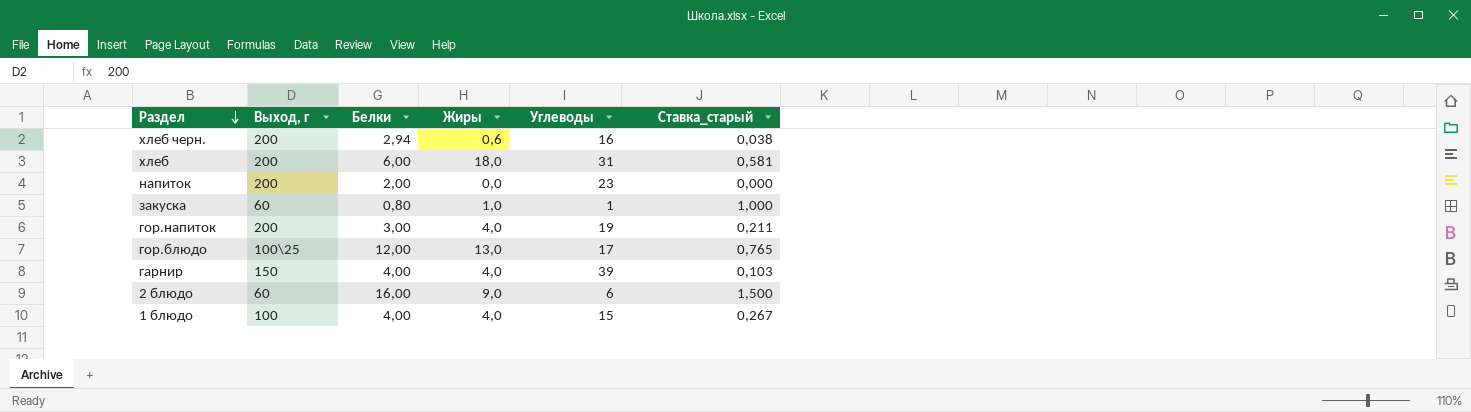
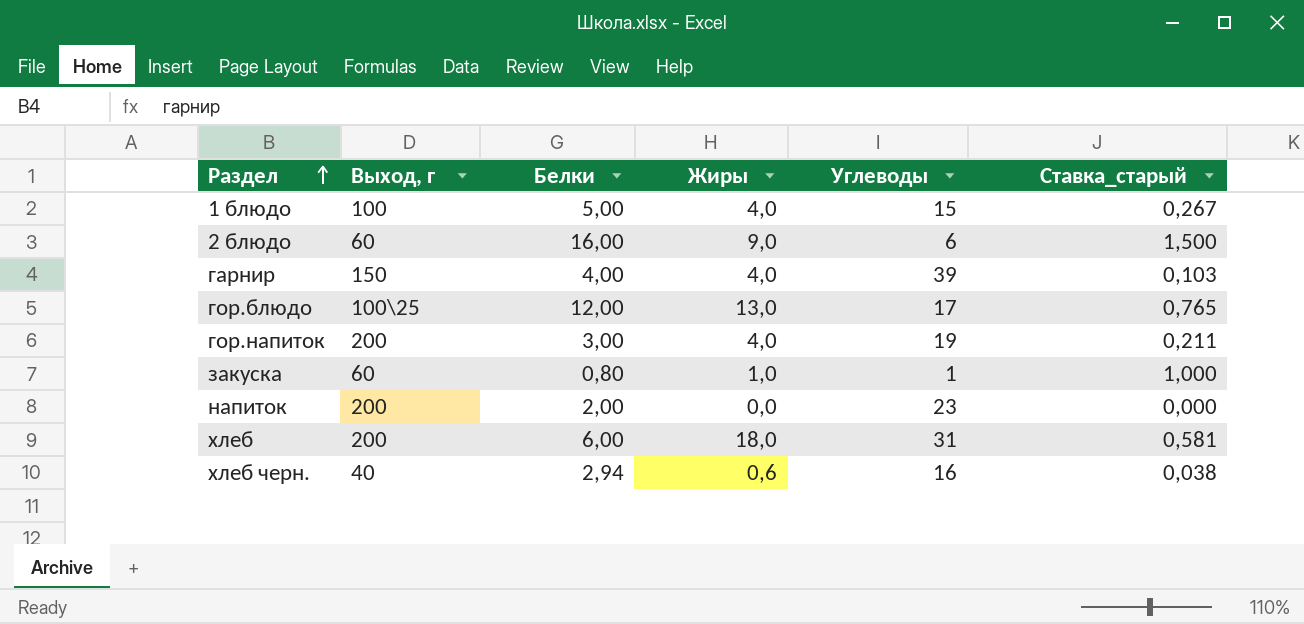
row order: Раздел descending -> Раздел ascending
1 блюдо | Белки: 4,00 -> 5,00
хлеб черн. | Выход, г: 200 -> 40

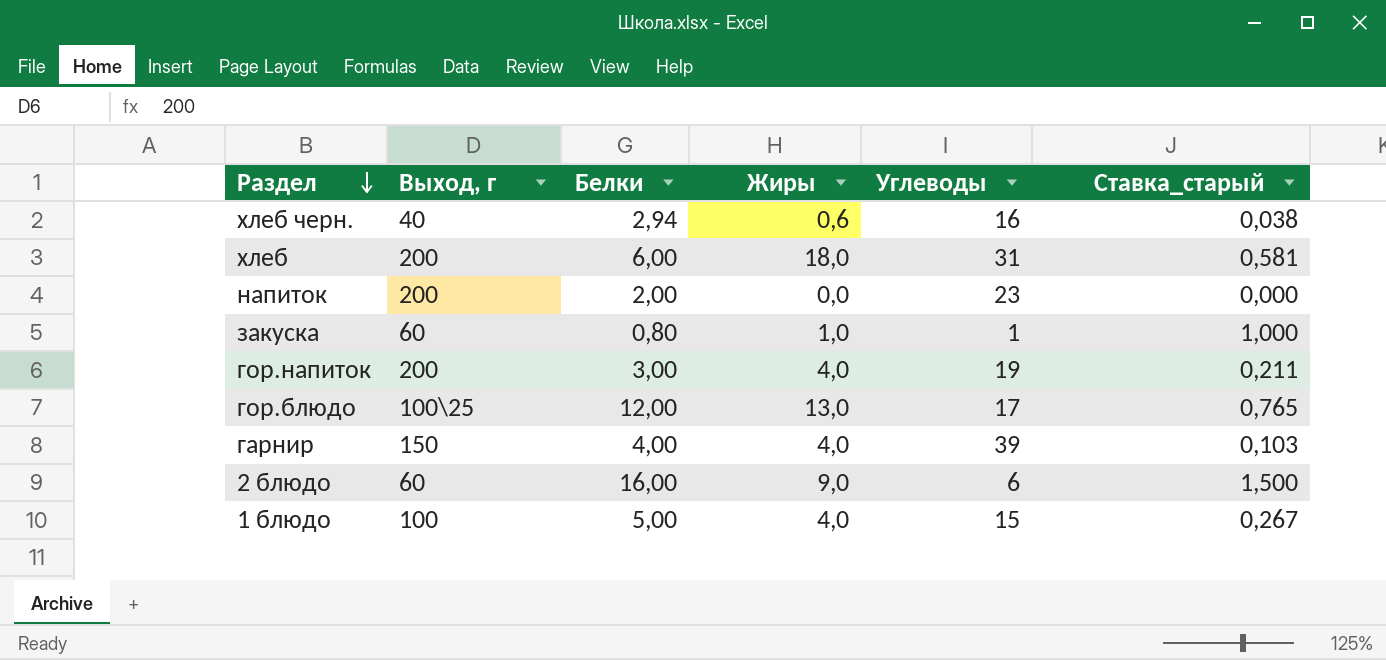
row order: Раздел ascending -> Раздел descending

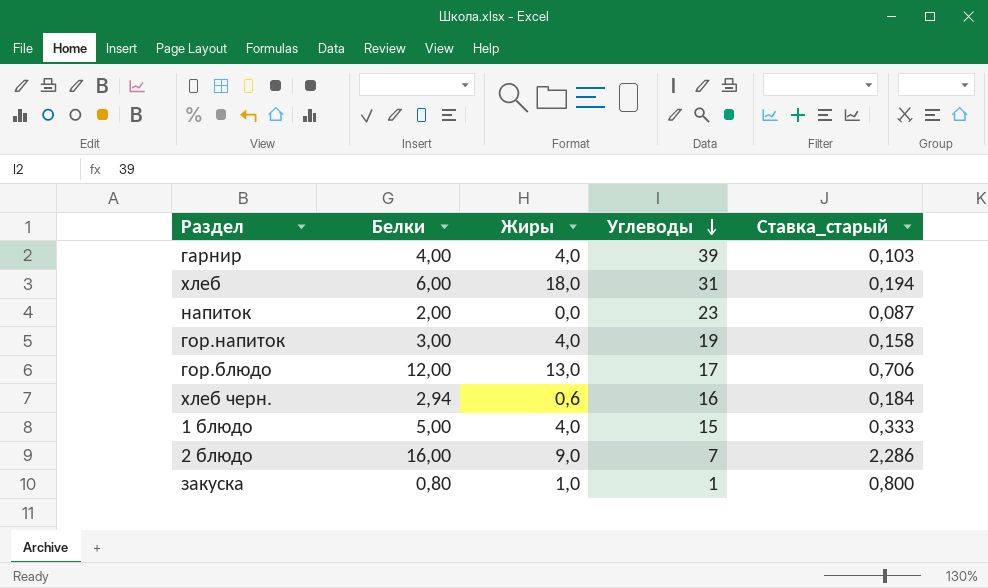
row order: Раздел descending -> Углеводы descending
column Выход, г | position: 2 -> none
column Ставка_старый | formula: [Жиры] / [Углеводы] -> [Белки] / [Углеводы]
2 блюдо | Углеводы: 6 -> 7

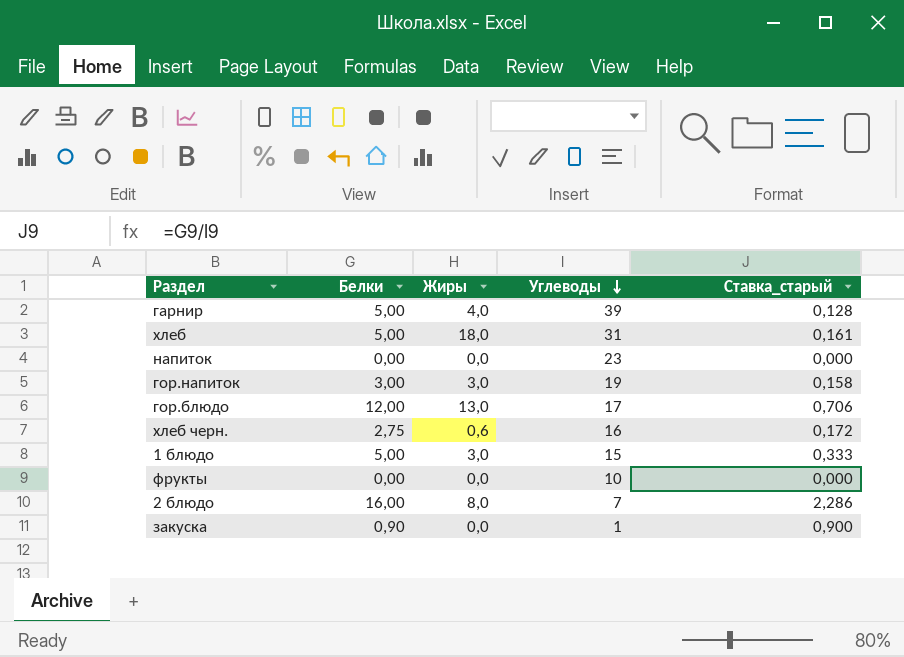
гарнир | Белки: 4,00 -> 5,00
гарнир | Ставка_старый: 0,103 -> 0,128
хлеб | Белки: 6,00 -> 5,00
хлеб | Ставка_старый: 0,194 -> 0,161
напиток | Белки: 2,00 -> 0,00
напиток | Ставка_старый: 0,087 -> 0,000
гор.напиток | Жиры: 4,0 -> 3,0
хлеб черн. | Белки: 2,94 -> 2,75
хлеб черн. | Ставка_старый: 0,184 -> 0,172
1 блюдо | Жиры: 4,0 -> 3,0
row фрукты: none -> 0,00 | 0,0 | 10 | 0,000
2 блюдо | Жиры: 9,0 -> 8,0
закуска | Белки: 0,80 -> 0,90
закуска | Жиры: 1,0 -> 0,0
закуска | Ставка_старый: 0,800 -> 0,900

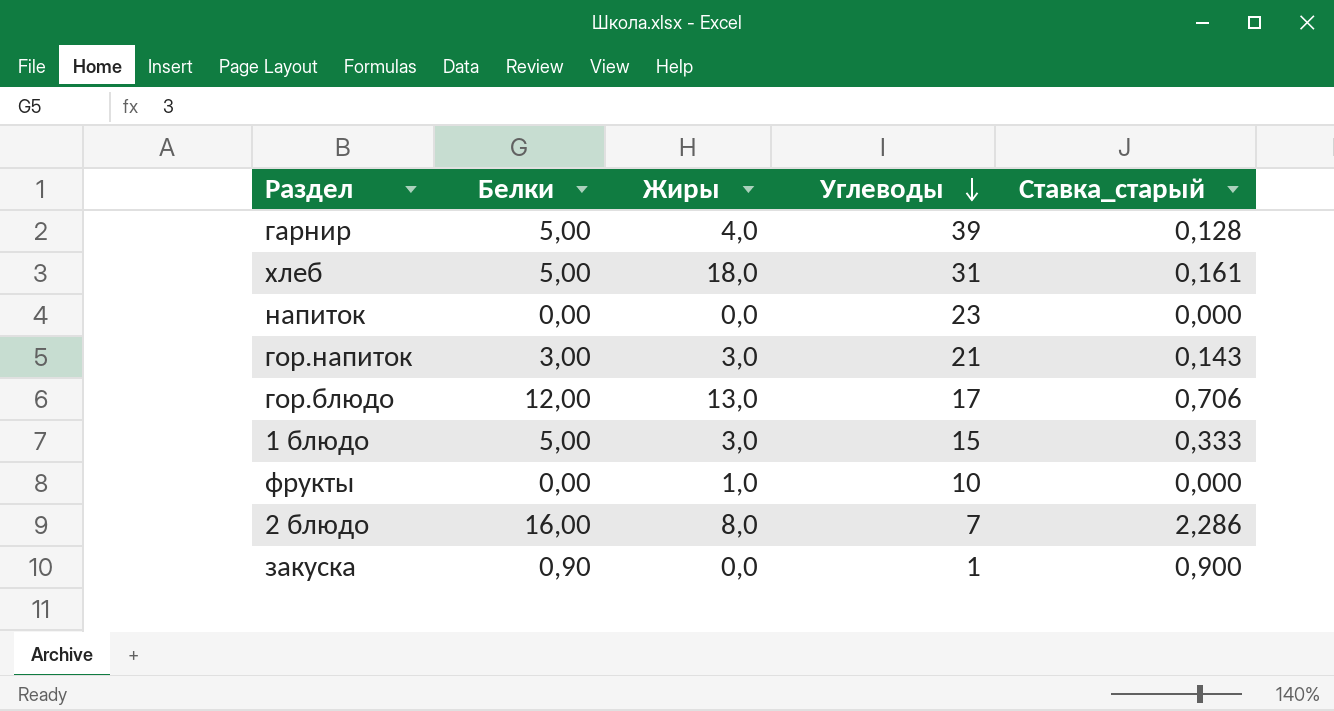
row хлеб черн.: 2,75 | 0,6 | 16 | 0,172 -> none
гор.напиток | Углеводы: 19 -> 21
гор.напиток | Ставка_старый: 0,158 -> 0,143
фрукты | Жиры: 0,0 -> 1,0

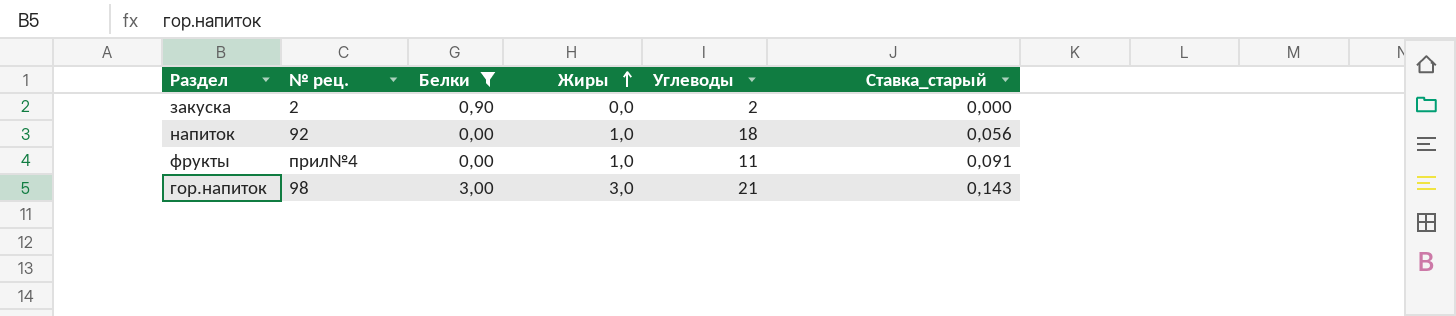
filter: none -> Белки <= 3,00
row order: Углеводы descending -> Жиры ascending
column № рец. | position: none -> 2
column Ставка_старый | formula: [Белки] / [Углеводы] -> [Жиры] / [Углеводы]
закуска | Углеводы: 1 -> 2
напиток | Жиры: 0,0 -> 1,0
напиток | Углеводы: 23 -> 18
фрукты | Углеводы: 10 -> 11

